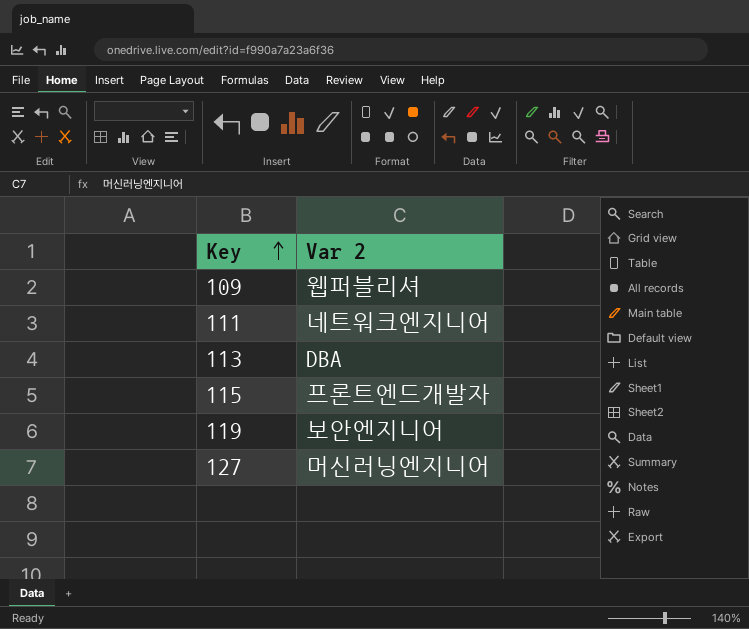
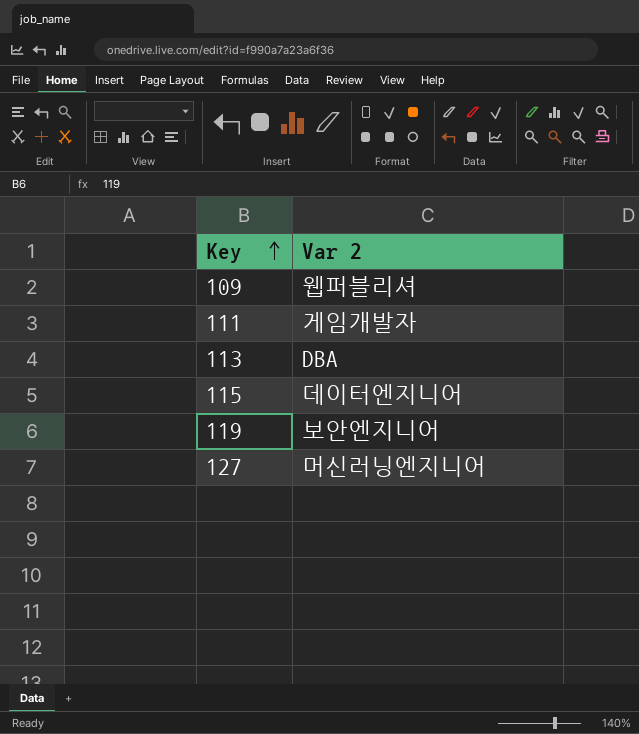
111 | Var 2: 네트워크엔지니어 -> 게임개발자
115 | Var 2: 프론트엔드개발자 -> 데이터엔지니어

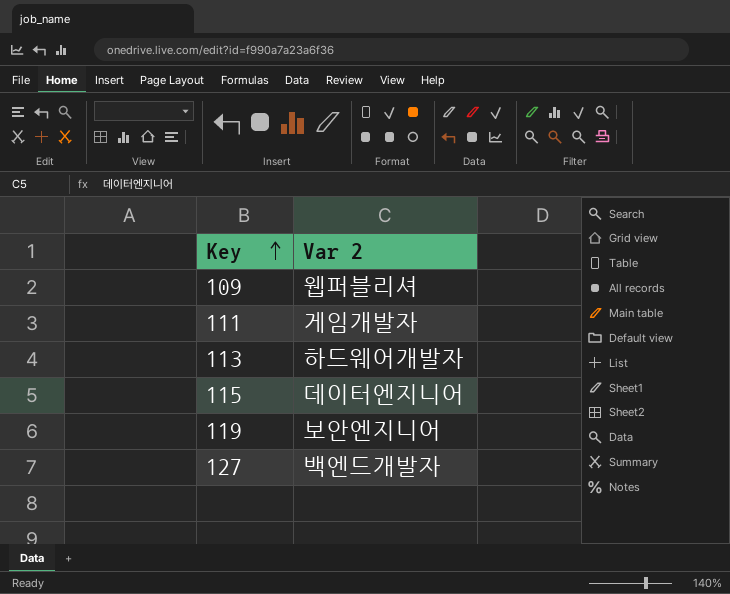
113 | Var 2: DBA -> 하드웨어개발자
127 | Var 2: 머신러닝엔지니어 -> 백엔드개발자

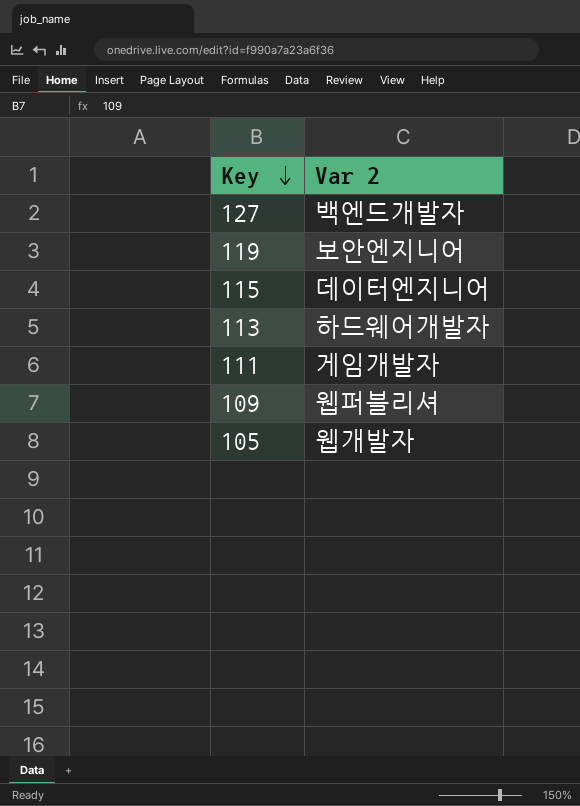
row order: Key ascending -> Key descending
row 105: none -> 웹개발자

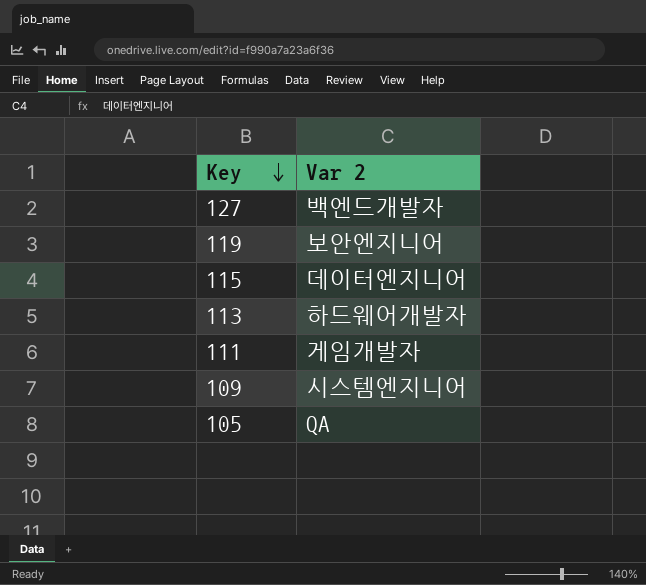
109 | Var 2: 웹퍼블리셔 -> 시스템엔지니어
105 | Var 2: 웹개발자 -> QA

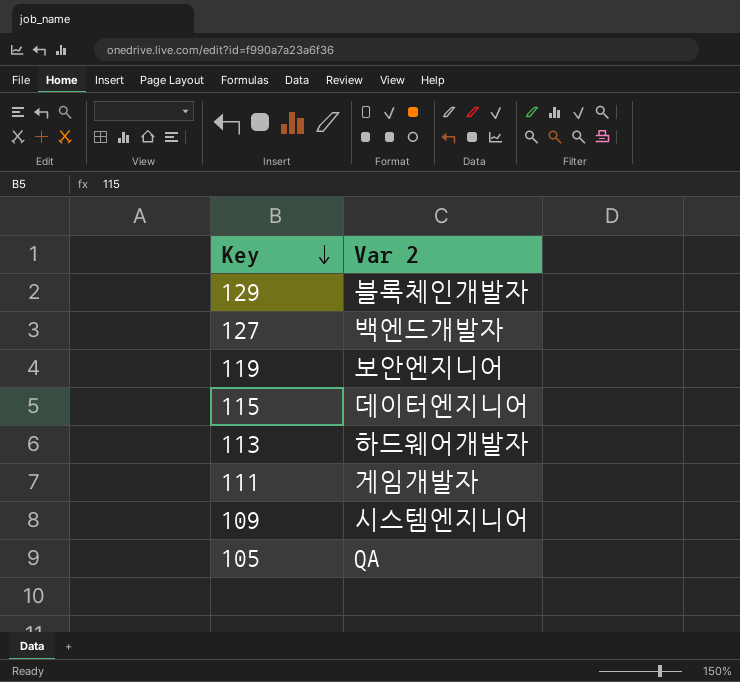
row 129: none -> 블록체인개발자

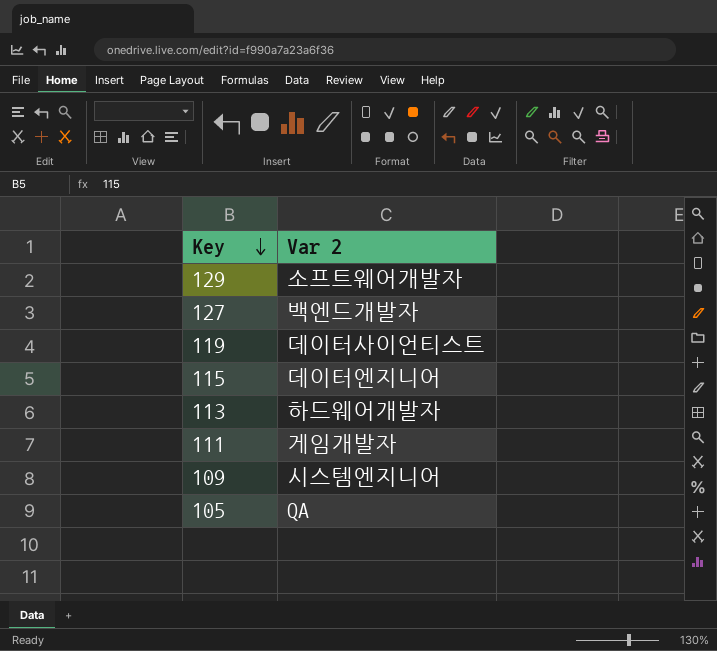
129 | Var 2: 블록체인개발자 -> 소프트웨어개발자
119 | Var 2: 보안엔지니어 -> 데이터사이언티스트

